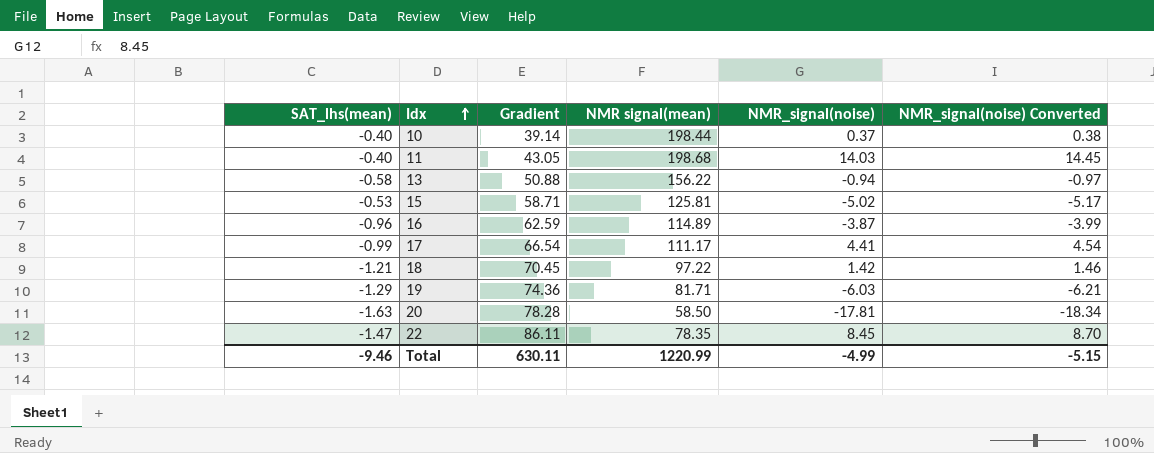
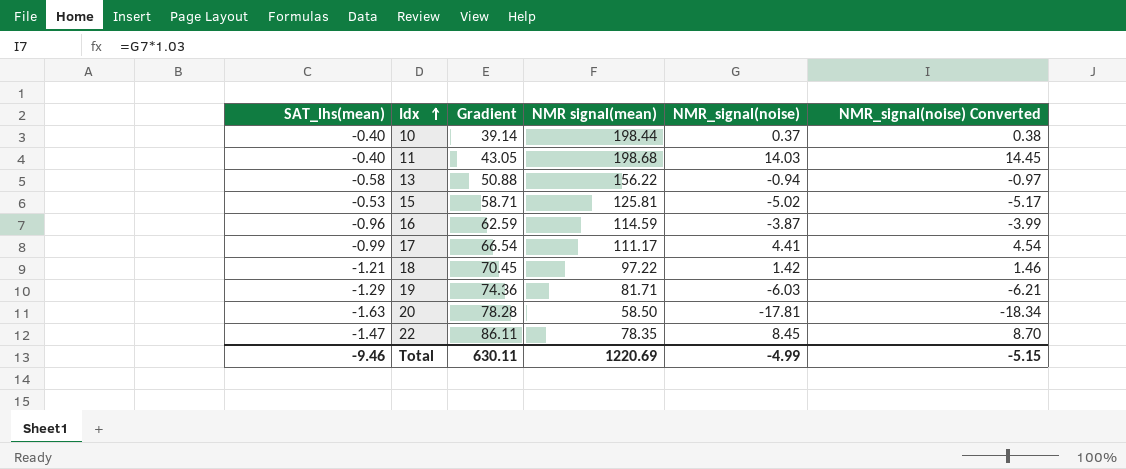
16 | NMR signal(mean): 114.89 -> 114.59
Total | NMR signal(mean): 1220.99 -> 1220.69

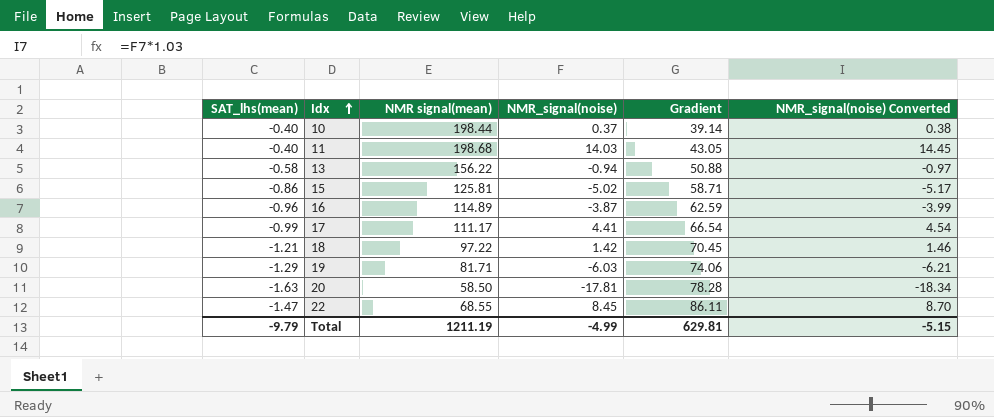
column Gradient | position: 3 -> 5
15 | SAT_lhs(mean): -0.53 -> -0.86
16 | NMR signal(mean): 114.59 -> 114.89
19 | Gradient: 74.36 -> 74.06
22 | NMR signal(mean): 78.35 -> 68.55
Total | SAT_lhs(mean): -9.46 -> -9.79
Total | NMR signal(mean): 1220.69 -> 1211.19
Total | Gradient: 630.11 -> 629.81

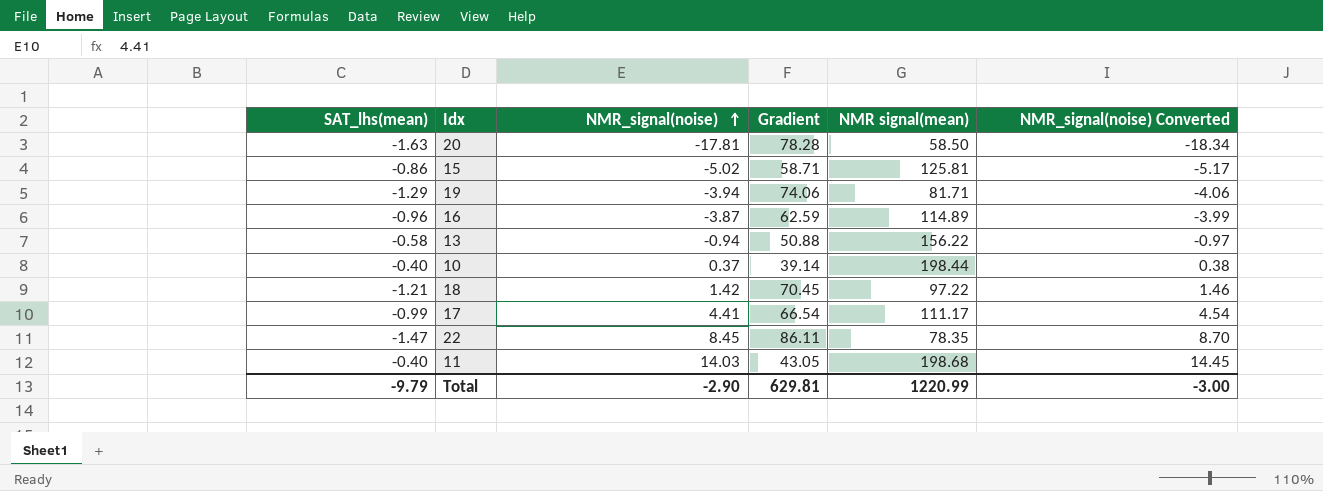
row order: Idx ascending -> NMR_signal(noise) ascending
column NMR signal(mean) | position: 3 -> 5
19 | NMR_signal(noise): -6.03 -> -3.94
19 | NMR_signal(noise) Converted: -6.21 -> -4.06
22 | NMR signal(mean): 68.55 -> 78.35
Total | NMR_signal(noise): -4.99 -> -2.90
Total | NMR signal(mean): 1211.19 -> 1220.99
Total | NMR_signal(noise) Converted: -5.15 -> -3.00

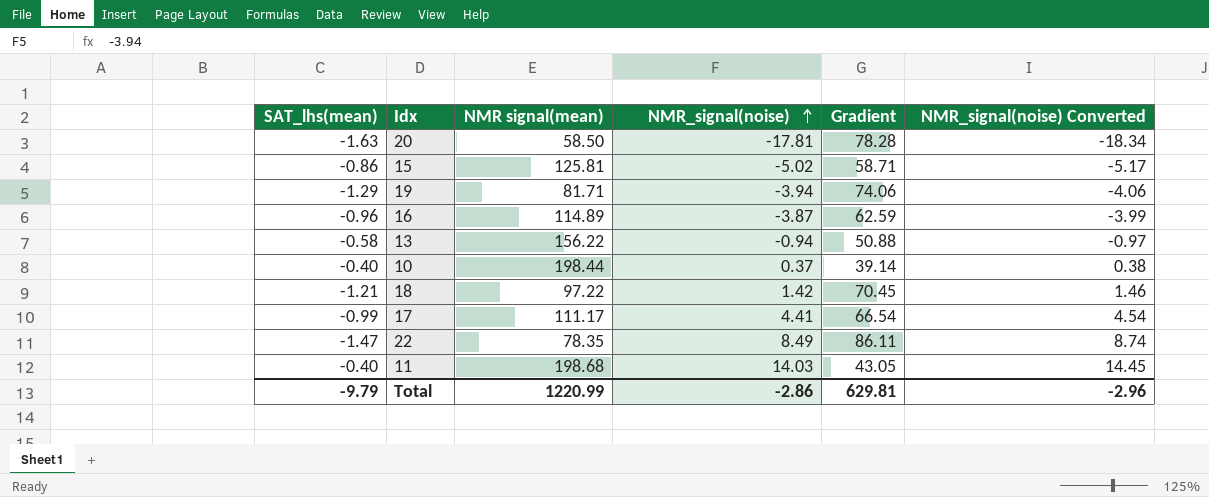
column NMR signal(mean) | position: 5 -> 3
22 | NMR_signal(noise): 8.45 -> 8.49
22 | NMR_signal(noise) Converted: 8.70 -> 8.74
Total | NMR_signal(noise): -2.90 -> -2.86
Total | NMR_signal(noise) Converted: -3.00 -> -2.96

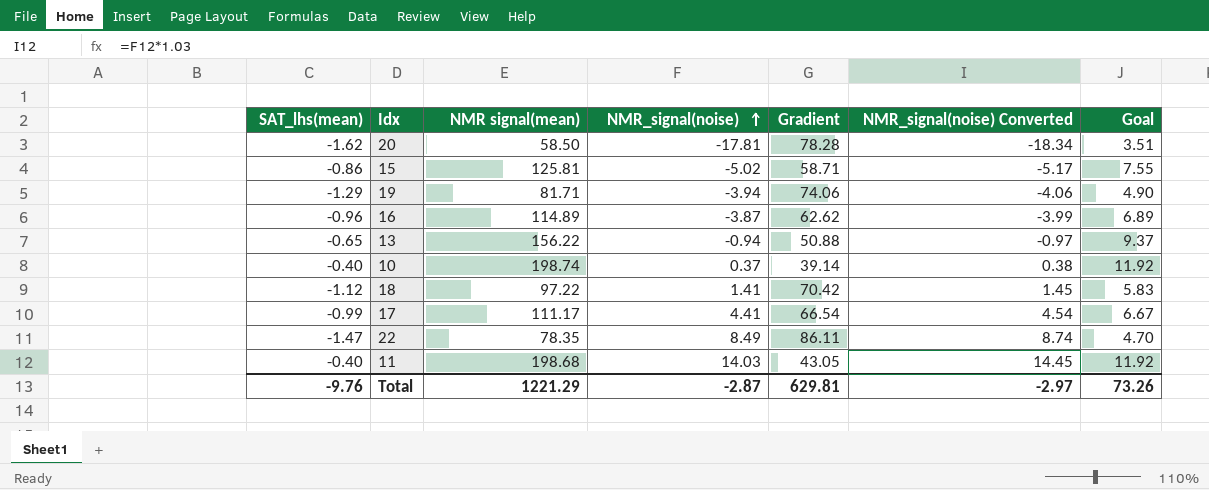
column Goal | formula: none -> [NMR signal(mean)] * 0.06
20 | SAT_lhs(mean): -1.63 -> -1.62
16 | Gradient: 62.59 -> 62.62
13 | SAT_lhs(mean): -0.58 -> -0.65
10 | NMR signal(mean): 198.44 -> 198.74
18 | SAT_lhs(mean): -1.21 -> -1.12
18 | NMR_signal(noise): 1.42 -> 1.41
18 | Gradient: 70.45 -> 70.42
18 | NMR_signal(noise) Converted: 1.46 -> 1.45
Total | SAT_lhs(mean): -9.79 -> -9.76
Total | NMR signal(mean): 1220.99 -> 1221.29
Total | NMR_signal(noise): -2.86 -> -2.87
Total | NMR_signal(noise) Converted: -2.96 -> -2.97

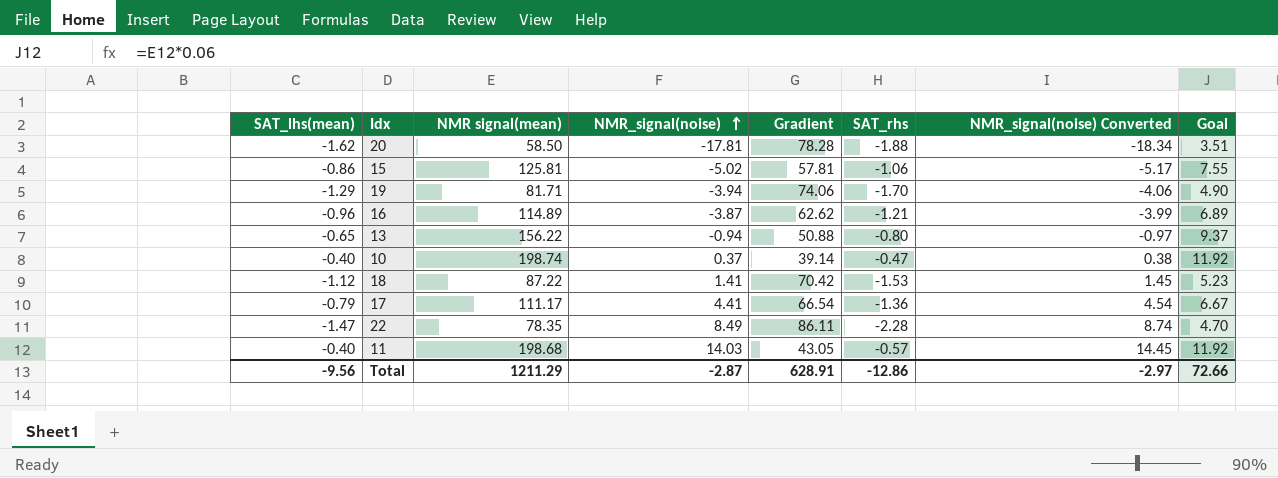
column SAT_rhs | position: none -> 6
15 | Gradient: 58.71 -> 57.81
18 | NMR signal(mean): 97.22 -> 87.22
18 | Goal: 5.83 -> 5.23
17 | SAT_lhs(mean): -0.99 -> -0.79
Total | SAT_lhs(mean): -9.76 -> -9.56
Total | NMR signal(mean): 1221.29 -> 1211.29
Total | Gradient: 629.81 -> 628.91
Total | Goal: 73.26 -> 72.66

